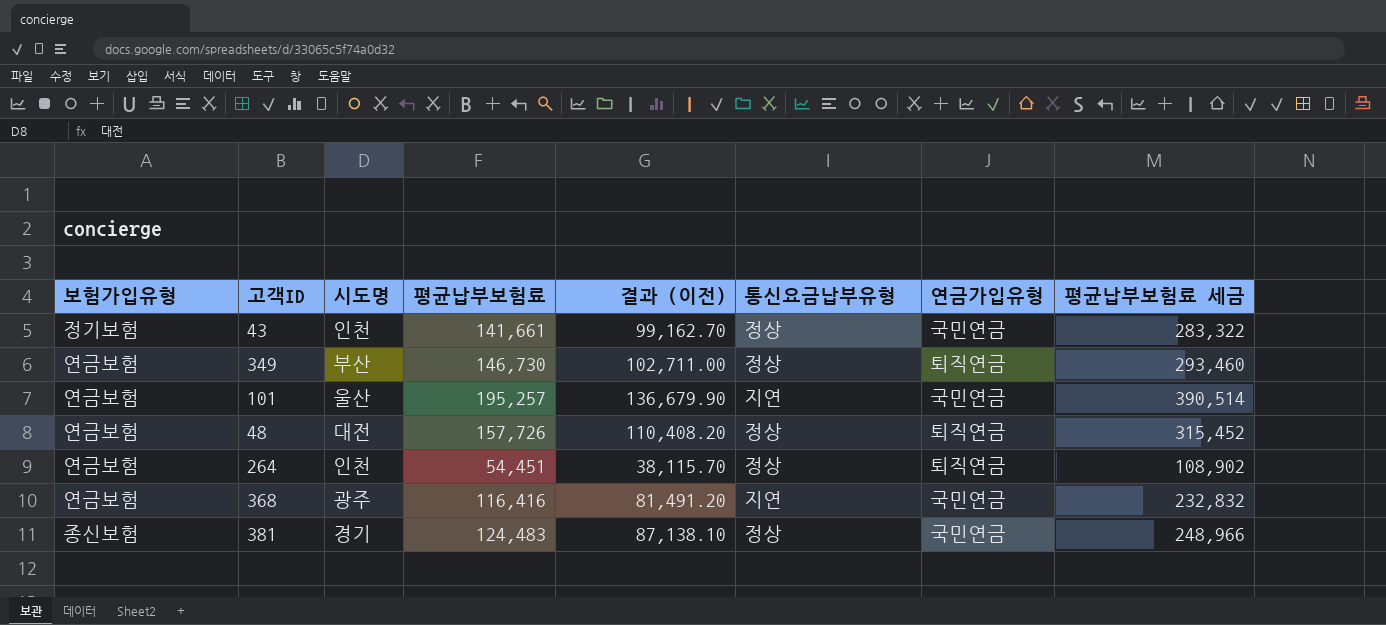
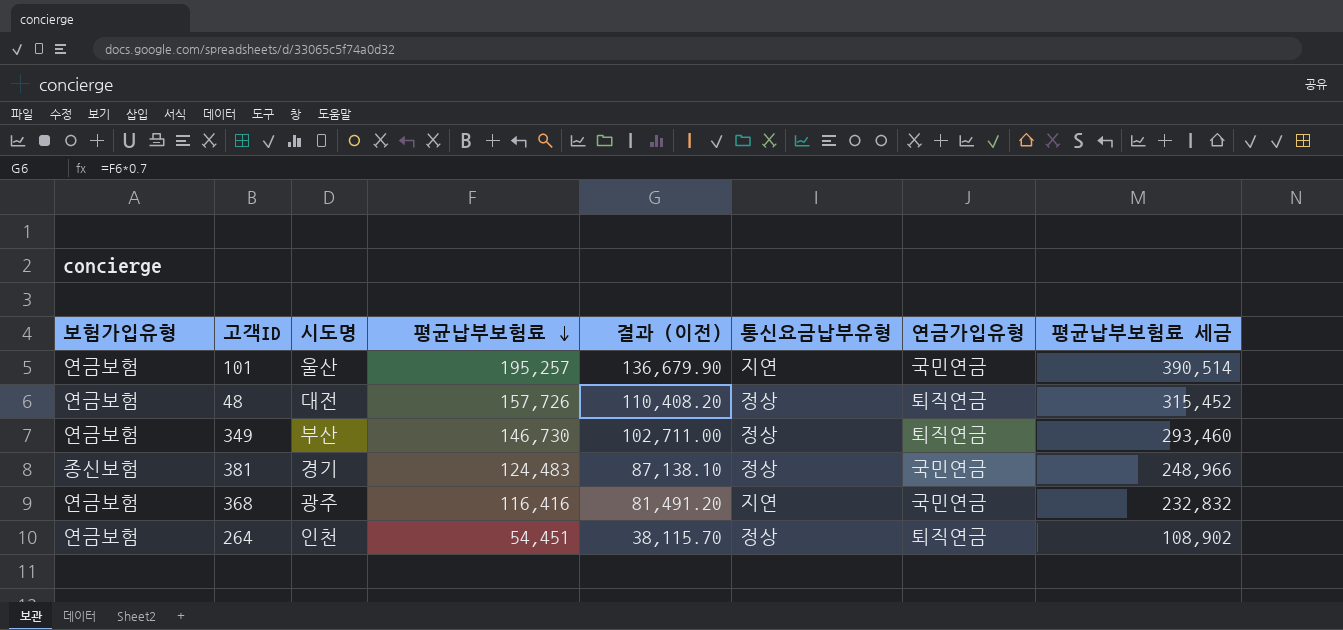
row order: none -> 평균납부보험료 descending
row 43: 정기보험 | 인천 | 141,661 | 99,162.70 | 정상 | 국민연금 | 283,322 -> none

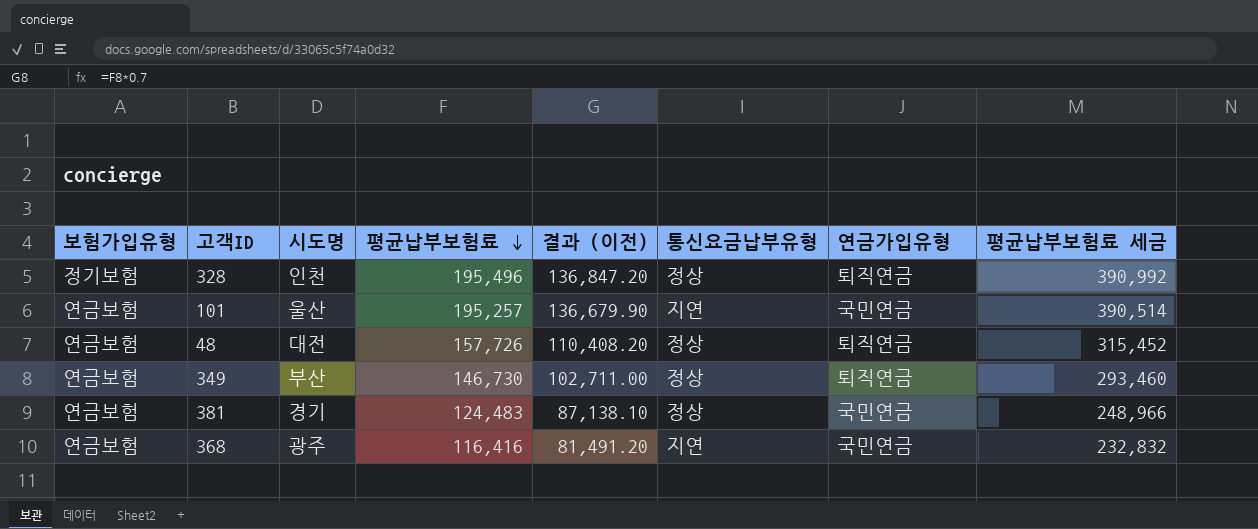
row 264: 연금보험 | 인천 | 54,451 | 38,115.70 | 정상 | 퇴직연금 | 108,902 -> none
row 328: none -> 정기보험 | 인천 | 195,496 | 136,847.20 | 정상 | 퇴직연금 | 390,992
381 | 보험가입유형: 종신보험 -> 연금보험

